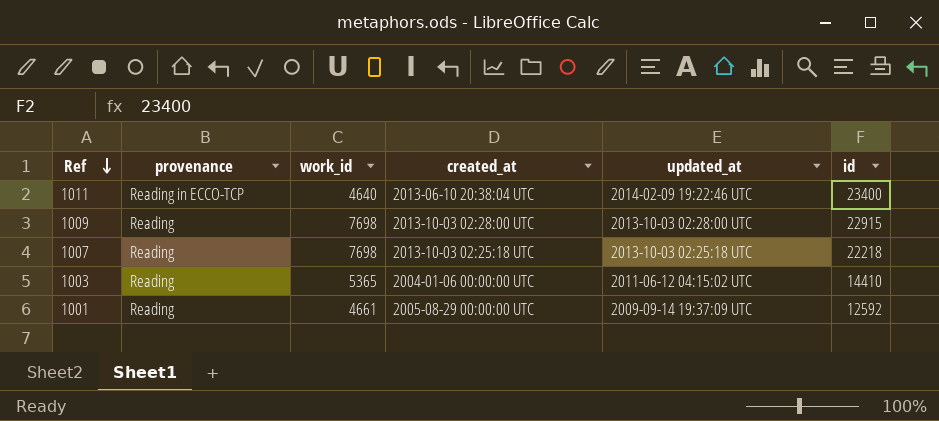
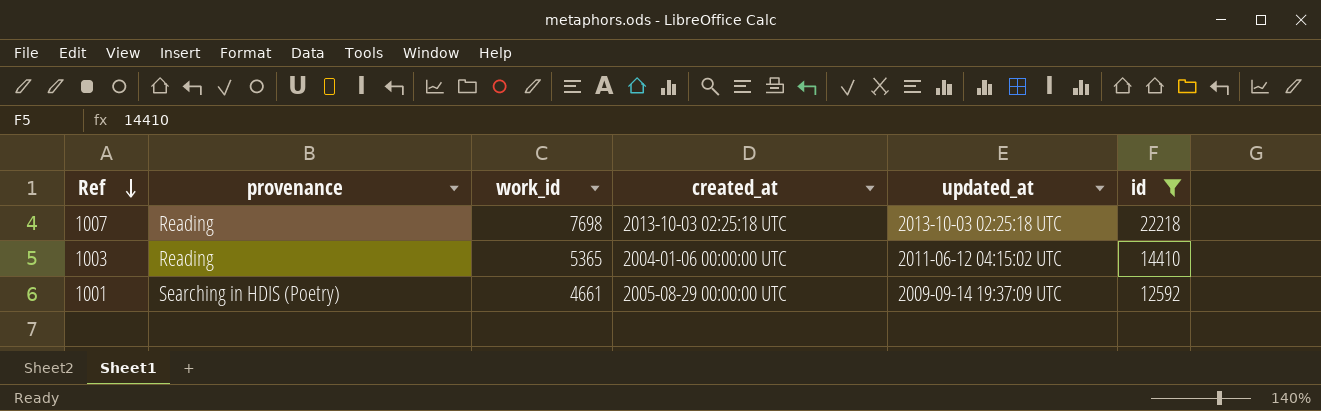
filter: none -> id <= 22218
1001 | provenance: Reading -> Searching in HDIS (Poetry)

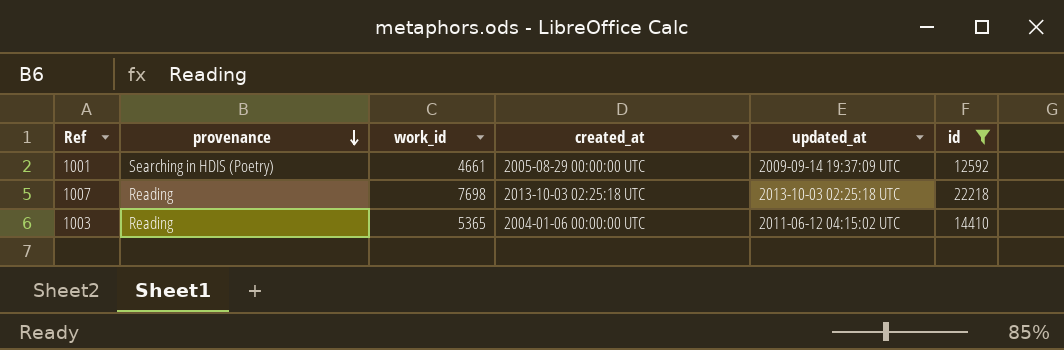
row order: Ref descending -> provenance descending

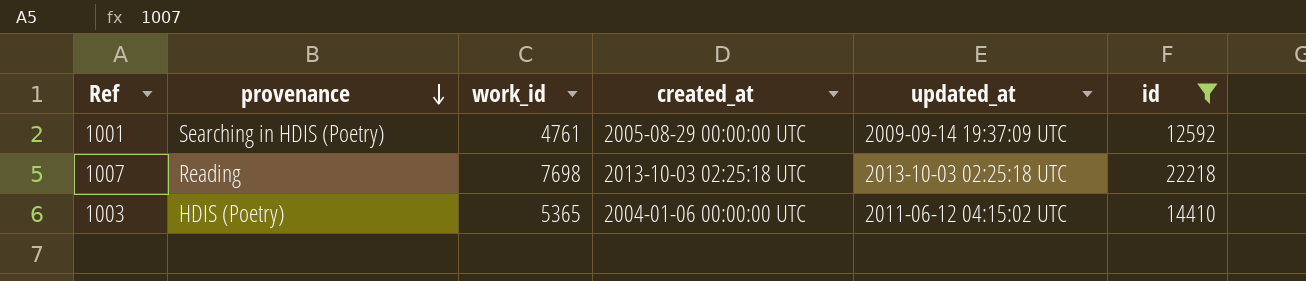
1001 | work_id: 4661 -> 4761
1003 | provenance: Reading -> HDIS (Poetry)

